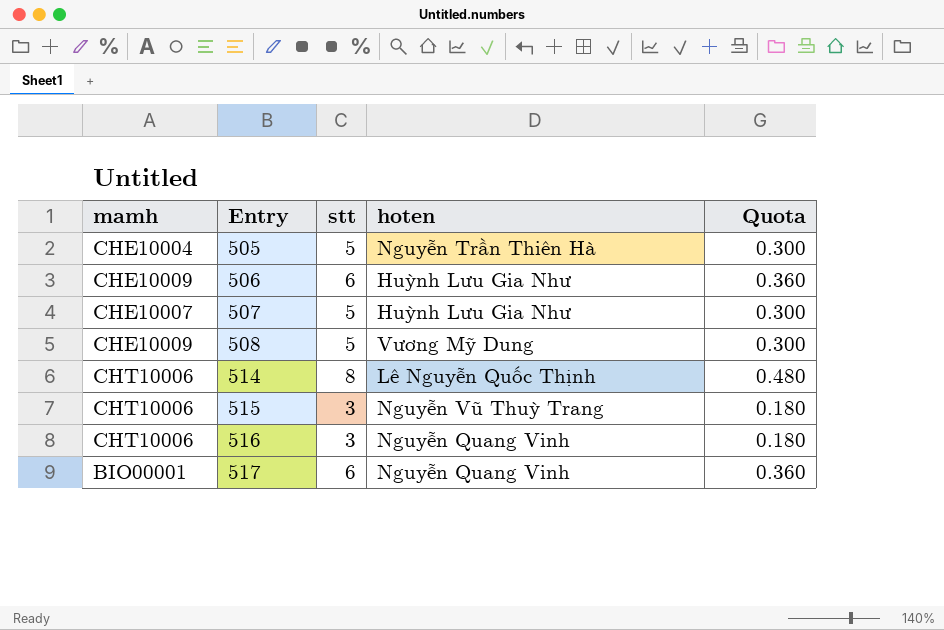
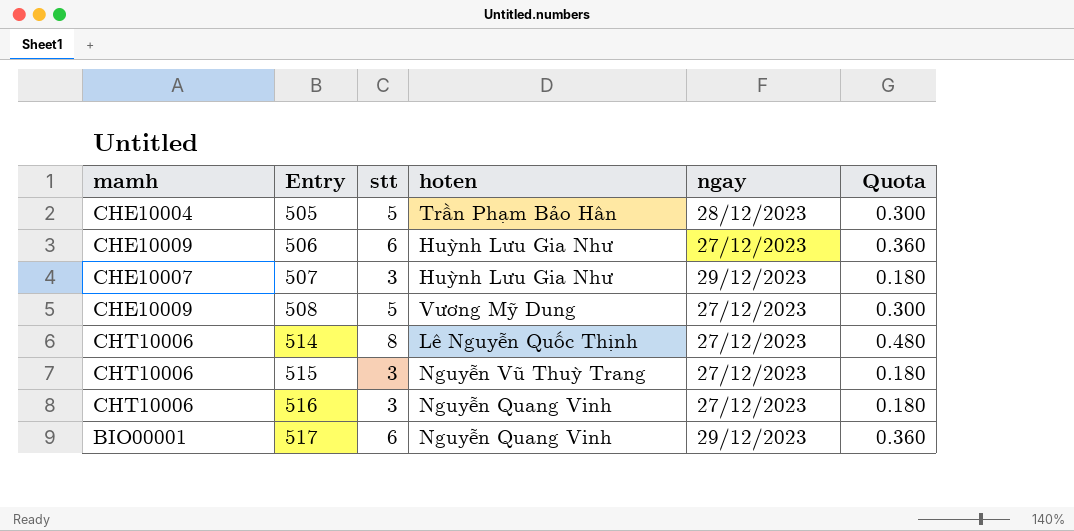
column ngay | position: none -> 5
505 | hoten: Nguyễn Trần Thiên Hà -> Trần Phạm Bảo Hân
507 | stt: 5 -> 3
507 | Quota: 0.300 -> 0.180

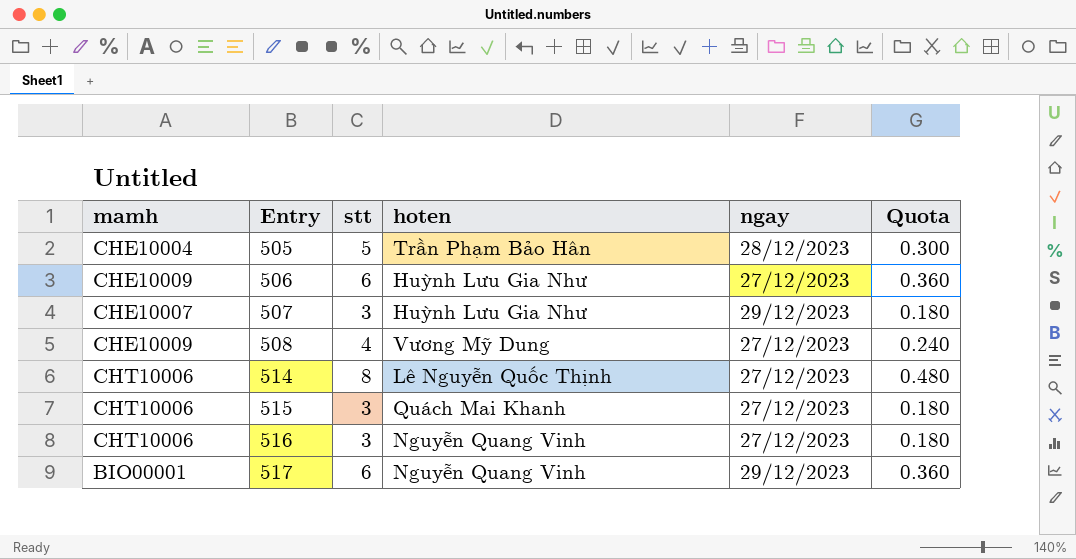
508 | stt: 5 -> 4
508 | Quota: 0.300 -> 0.240
515 | hoten: Nguyễn Vũ Thuỳ Trang -> Quách Mai Khanh

